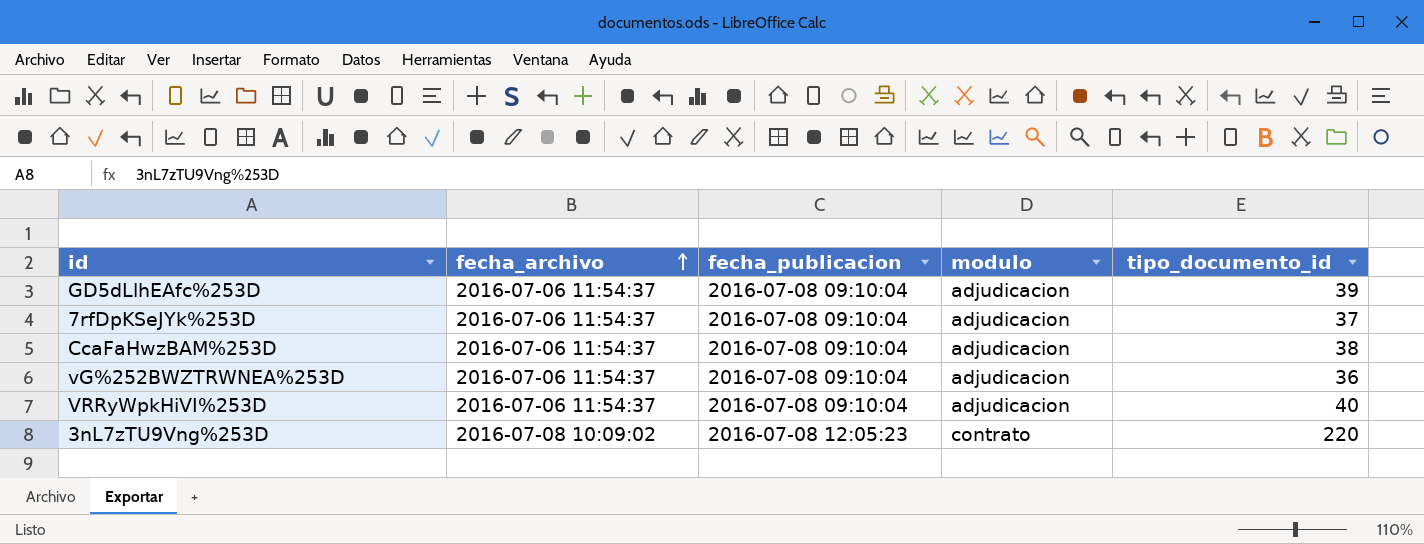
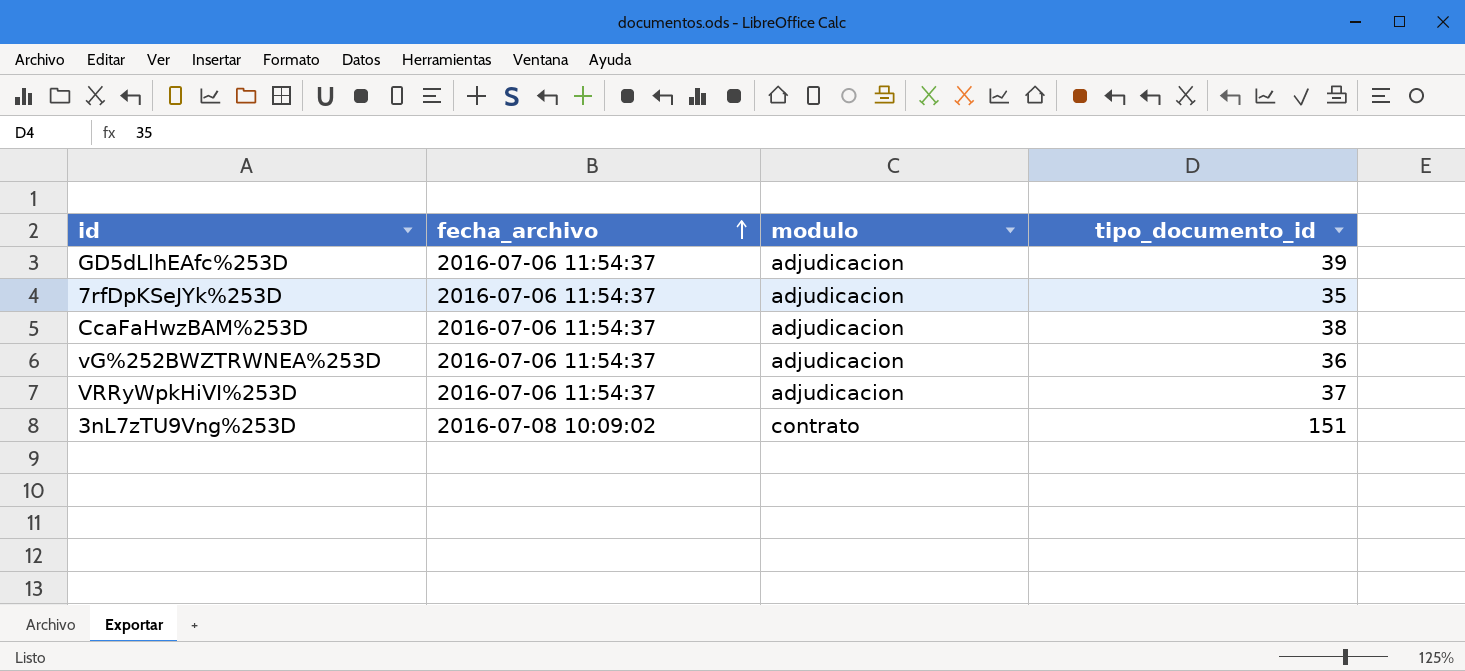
column fecha_publicacion | position: 3 -> none
7rfDpKSeJYk%253D | tipo_documento_id: 37 -> 35
VRRyWpkHiVI%253D | tipo_documento_id: 40 -> 37
3nL7zTU9Vng%253D | tipo_documento_id: 220 -> 151

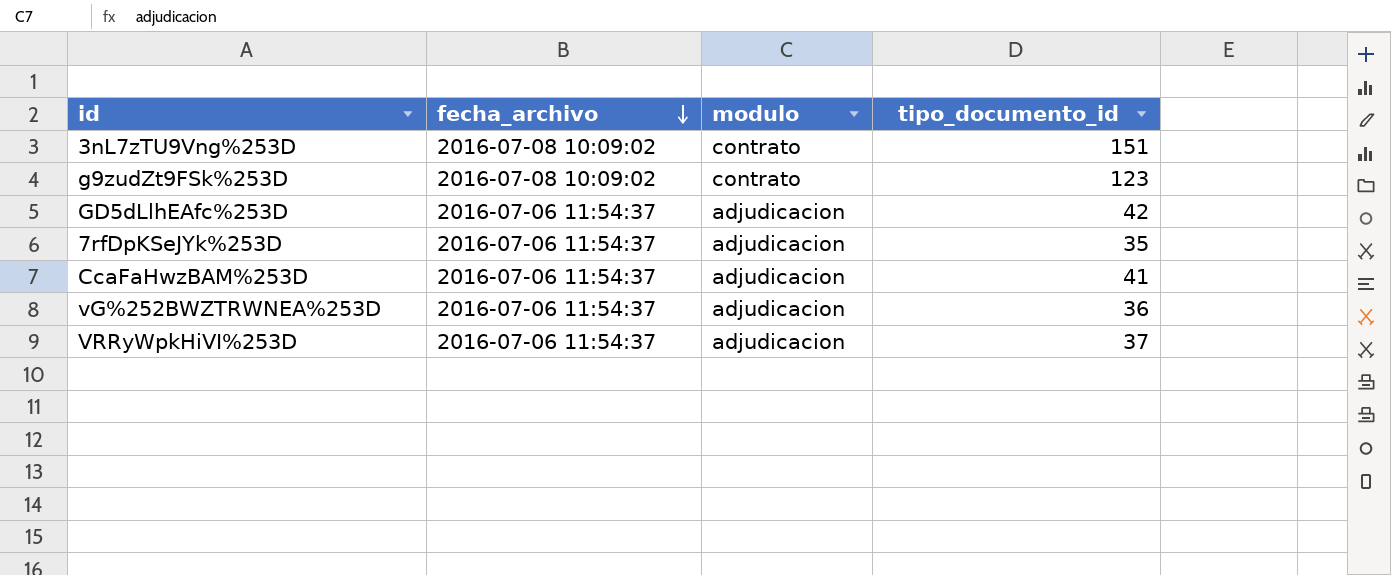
row order: fecha_archivo ascending -> fecha_archivo descending
row g9zudZt9FSk%253D: none -> 2016-07-08 10:09:02 | contrato | 123
GD5dLlhEAfc%253D | tipo_documento_id: 39 -> 42
CcaFaHwzBAM%253D | tipo_documento_id: 38 -> 41

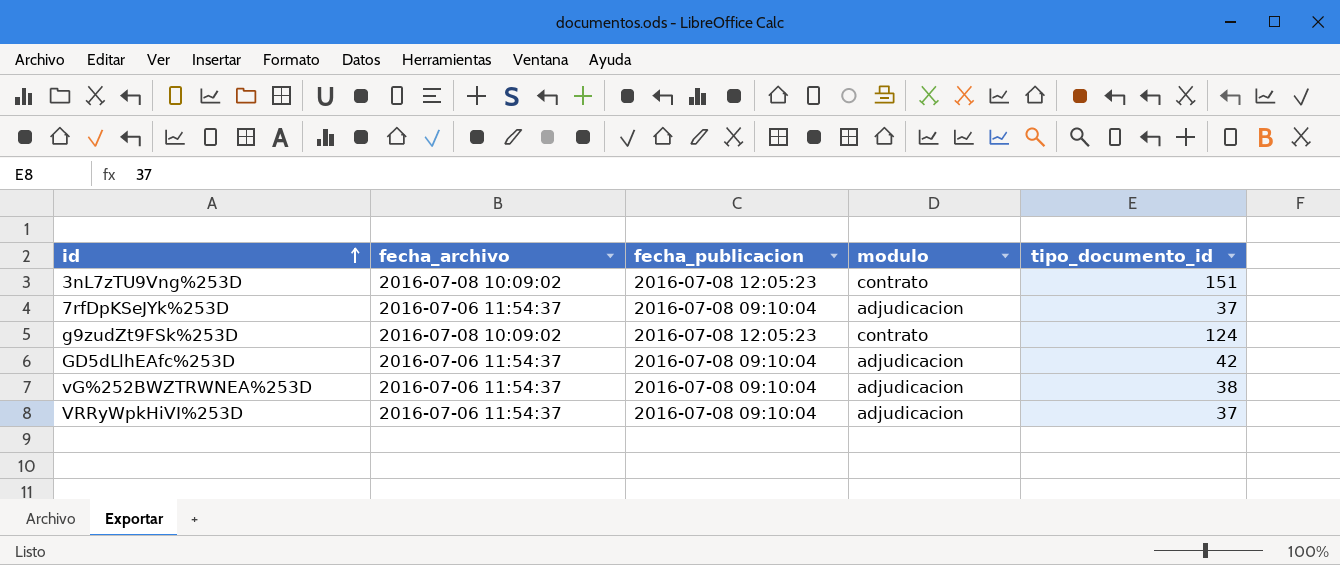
row order: fecha_archivo descending -> id ascending
column fecha_publicacion | position: none -> 3
row CcaFaHwzBAM%253D: 2016-07-06 11:54:37 | adjudicacion | 41 -> none
7rfDpKSeJYk%253D | tipo_documento_id: 35 -> 37
g9zudZt9FSk%253D | tipo_documento_id: 123 -> 124
vG%252BWZTRWNEA%253D | tipo_documento_id: 36 -> 38

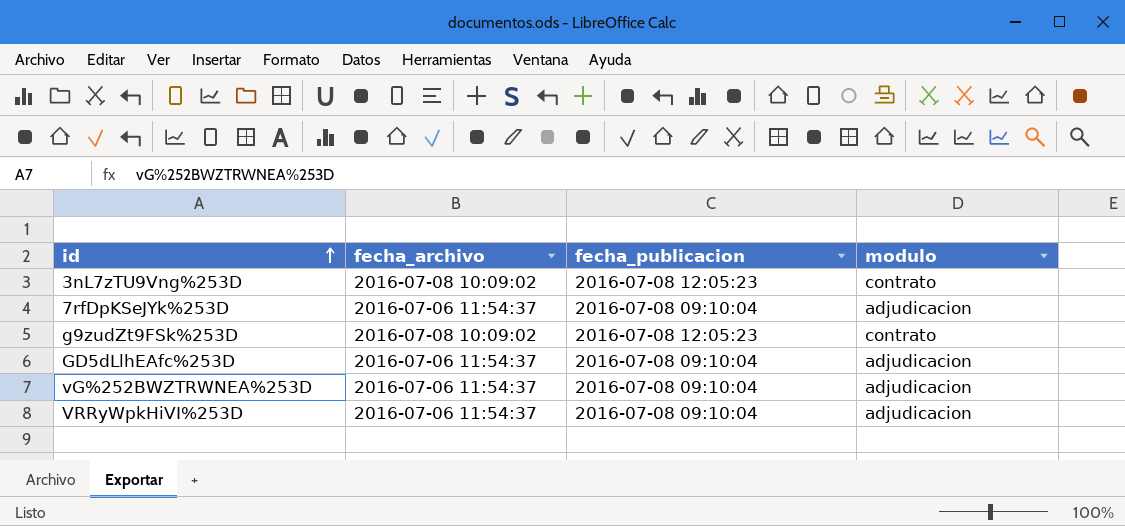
column tipo_documento_id | position: 5 -> none

